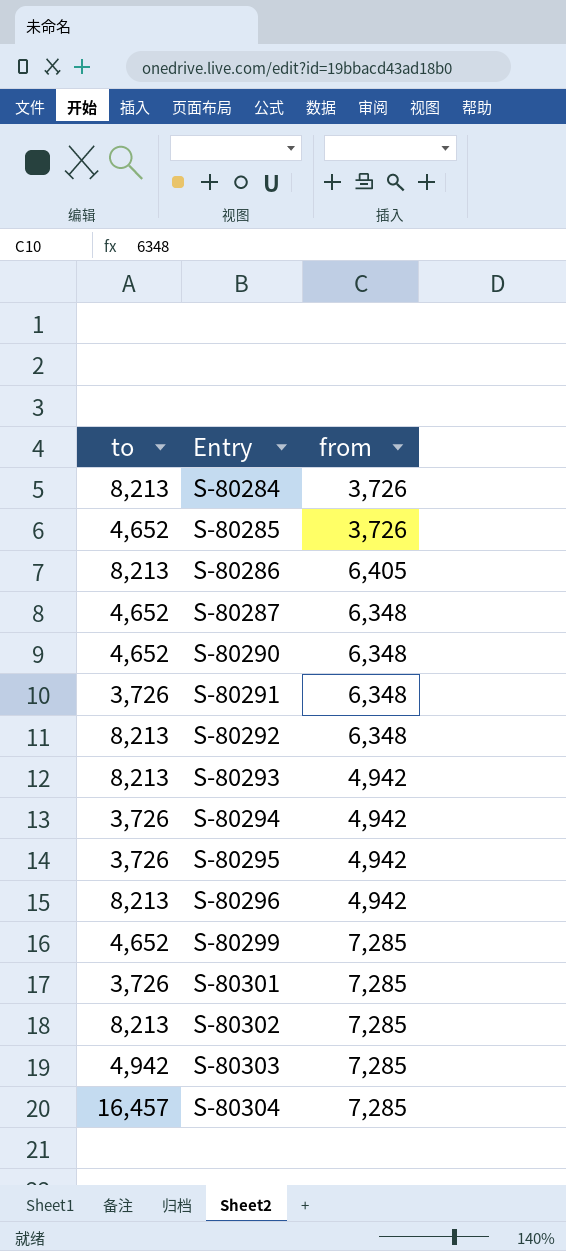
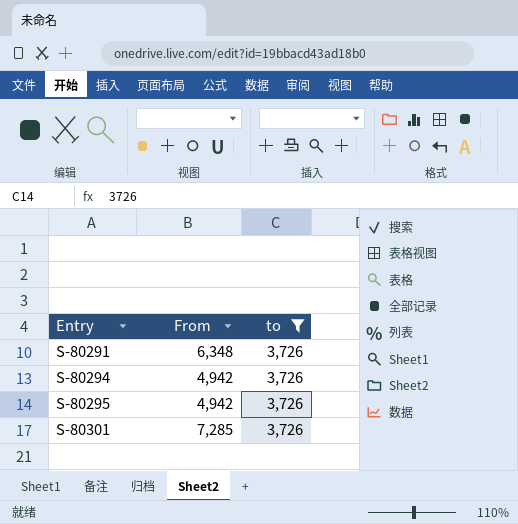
filter: none -> to = 3,726
column name: from -> From
column to | position: 1 -> 3

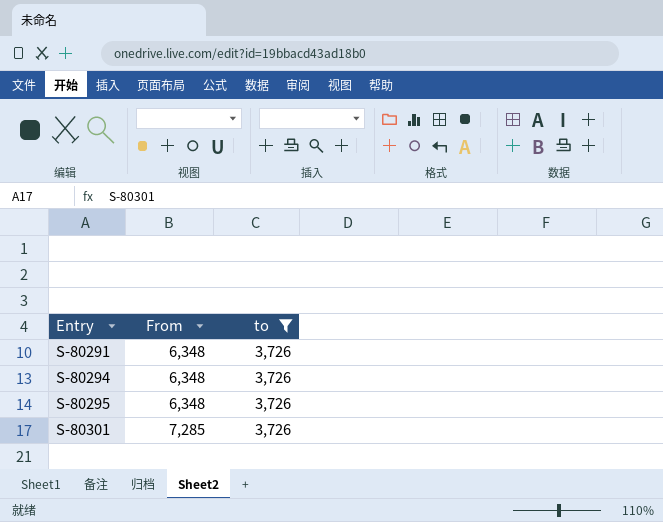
S-80294 | From: 4,942 -> 6,348
S-80295 | From: 4,942 -> 6,348

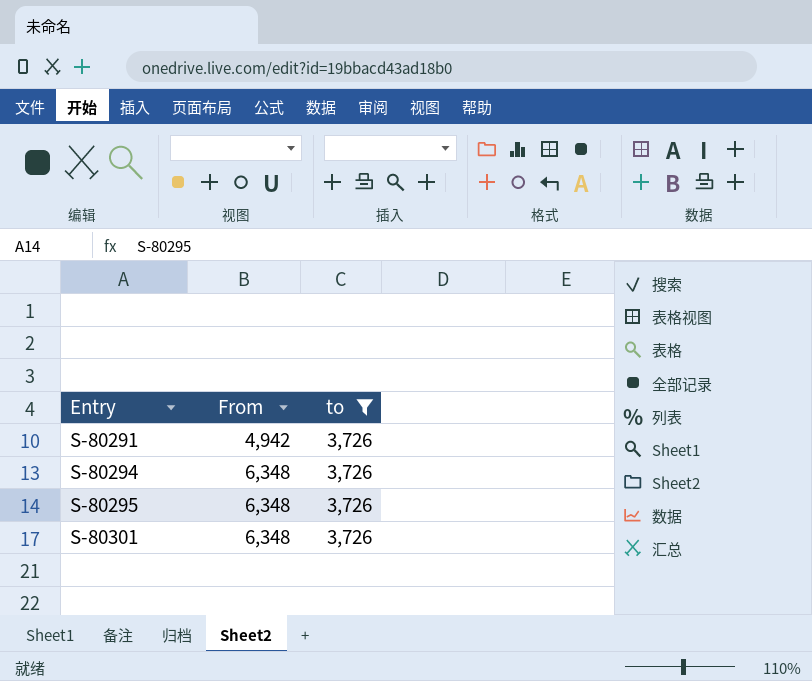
S-80291 | From: 6,348 -> 4,942
S-80301 | From: 7,285 -> 6,348

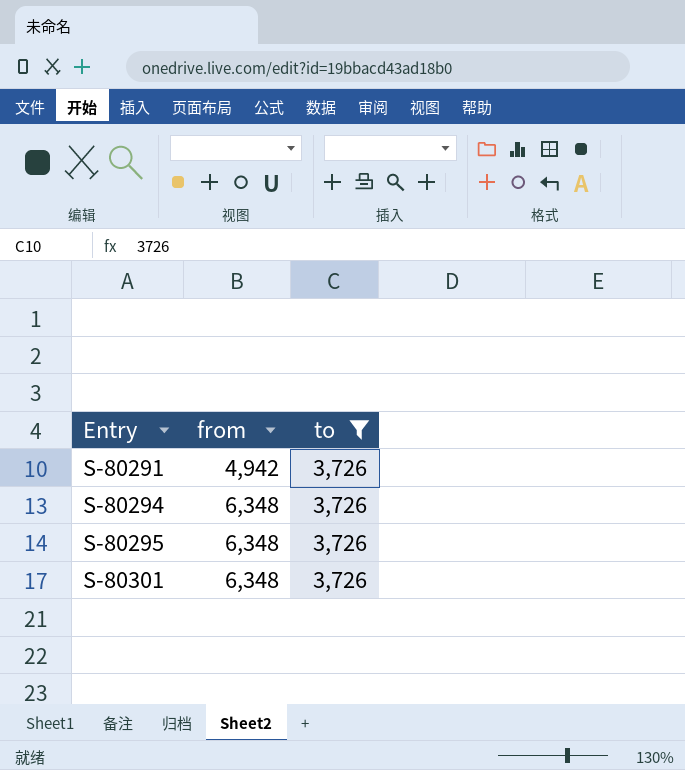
column name: From -> from

